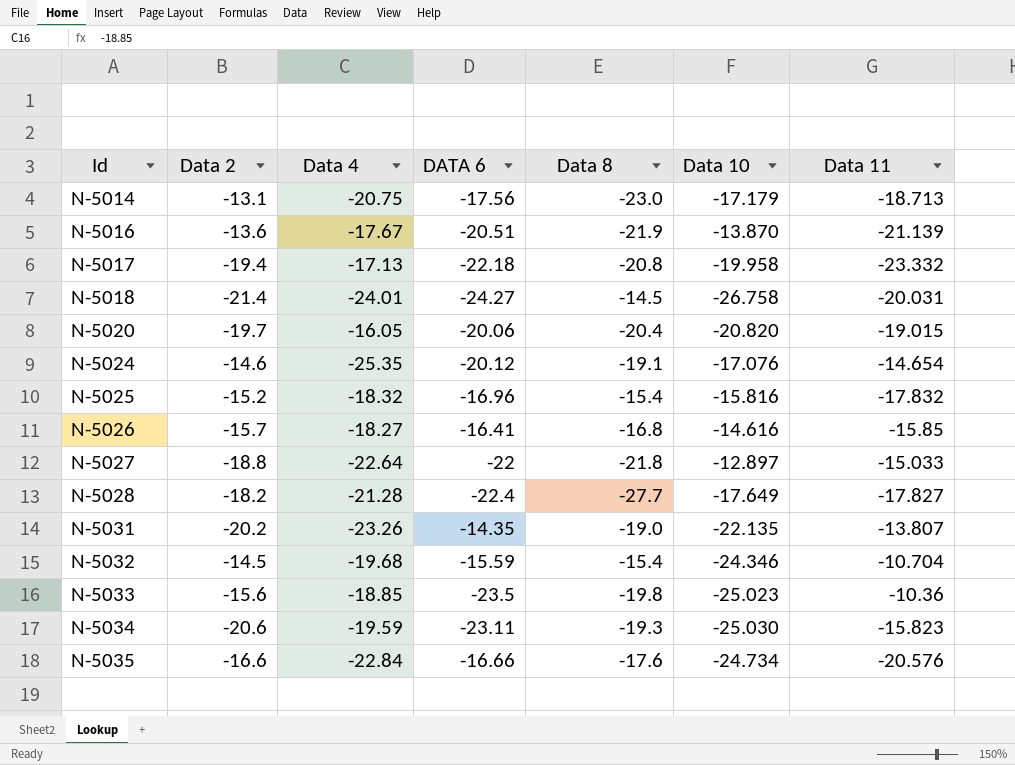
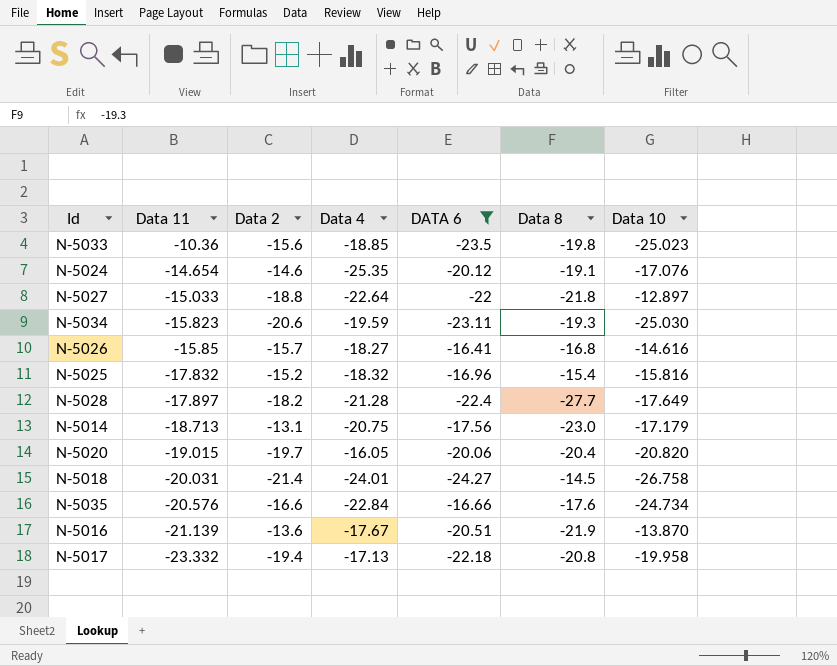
filter: none -> DATA 6 <= -16.41
row order: Id ascending -> Data 11 descending
column Data 11 | position: 7 -> 2
N-5028 | Data 11: -17.827 -> -17.897

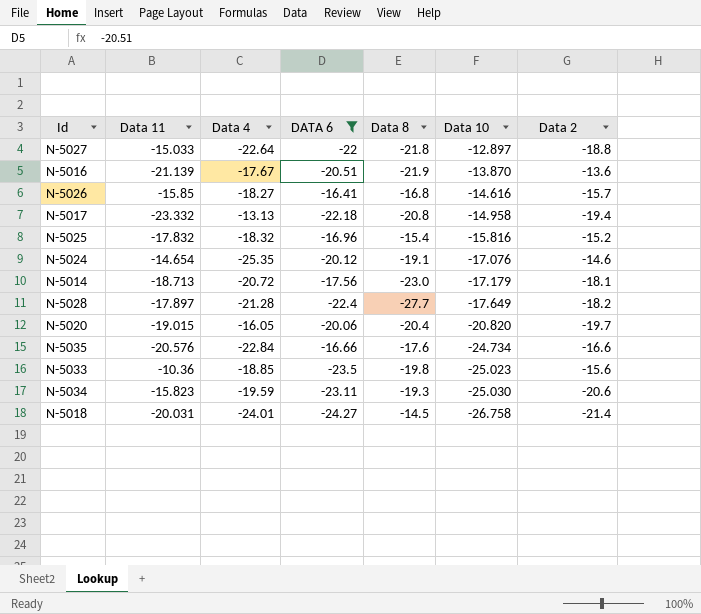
row order: Data 11 descending -> Data 10 descending
column Data 2 | position: 3 -> 7
N-5017 | Data 4: -17.13 -> -13.13
N-5017 | Data 10: -19.958 -> -14.958
N-5014 | Data 4: -20.75 -> -20.72
N-5014 | Data 2: -13.1 -> -18.1

